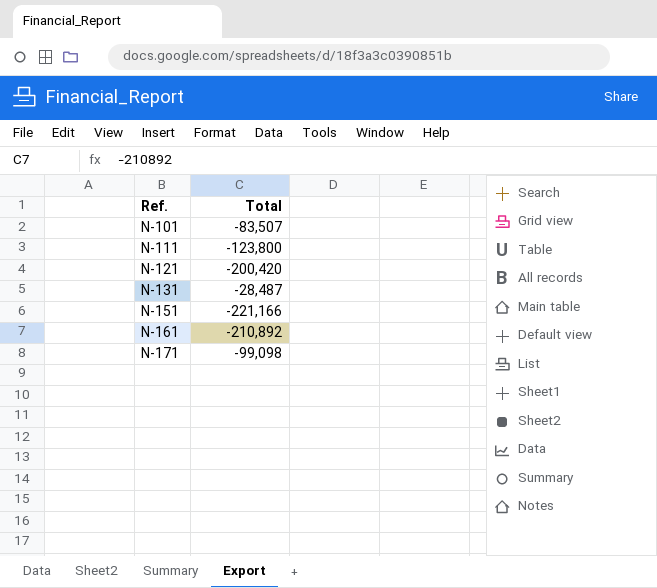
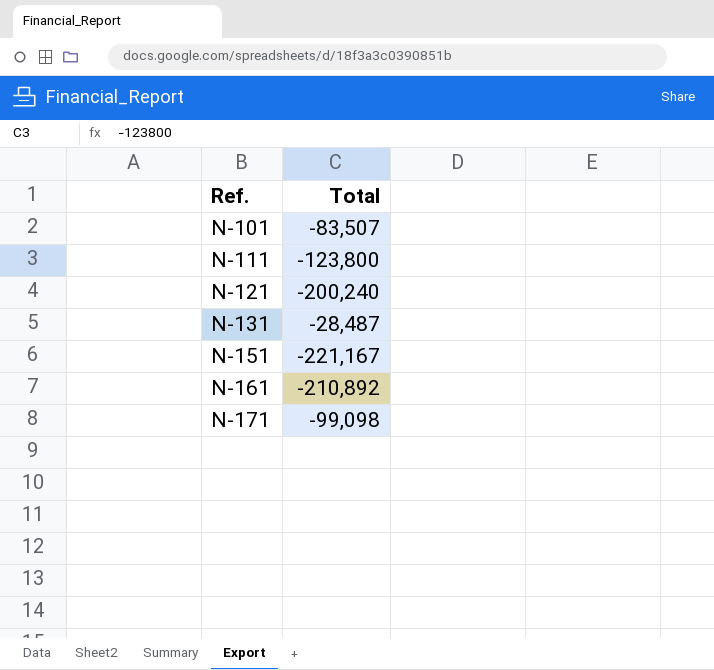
N-121 | Total: -200,420 -> -200,240
N-151 | Total: -221,166 -> -221,167

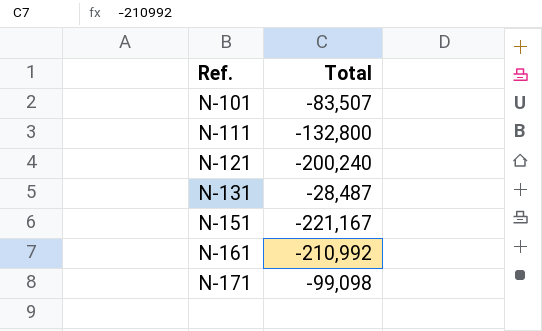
N-111 | Total: -123,800 -> -132,800
N-161 | Total: -210,892 -> -210,992

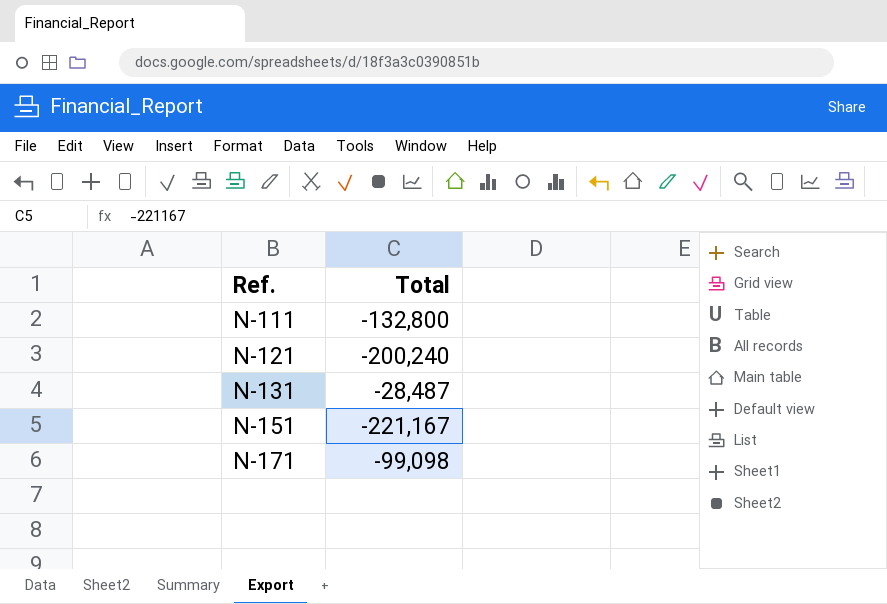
row N-101: -83,507 -> none
row N-161: -210,992 -> none

